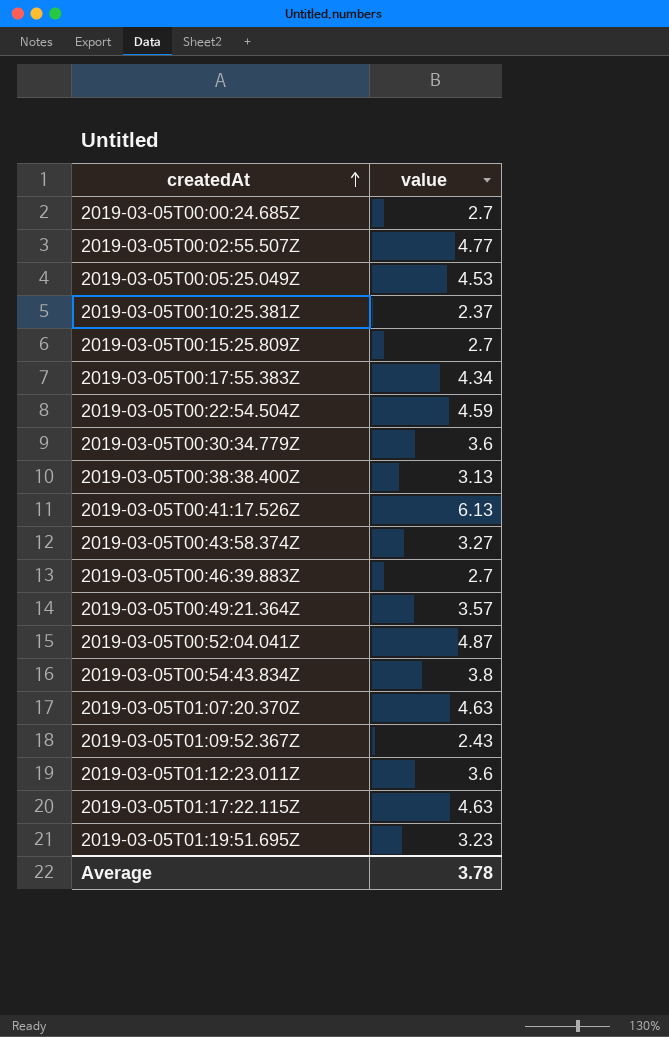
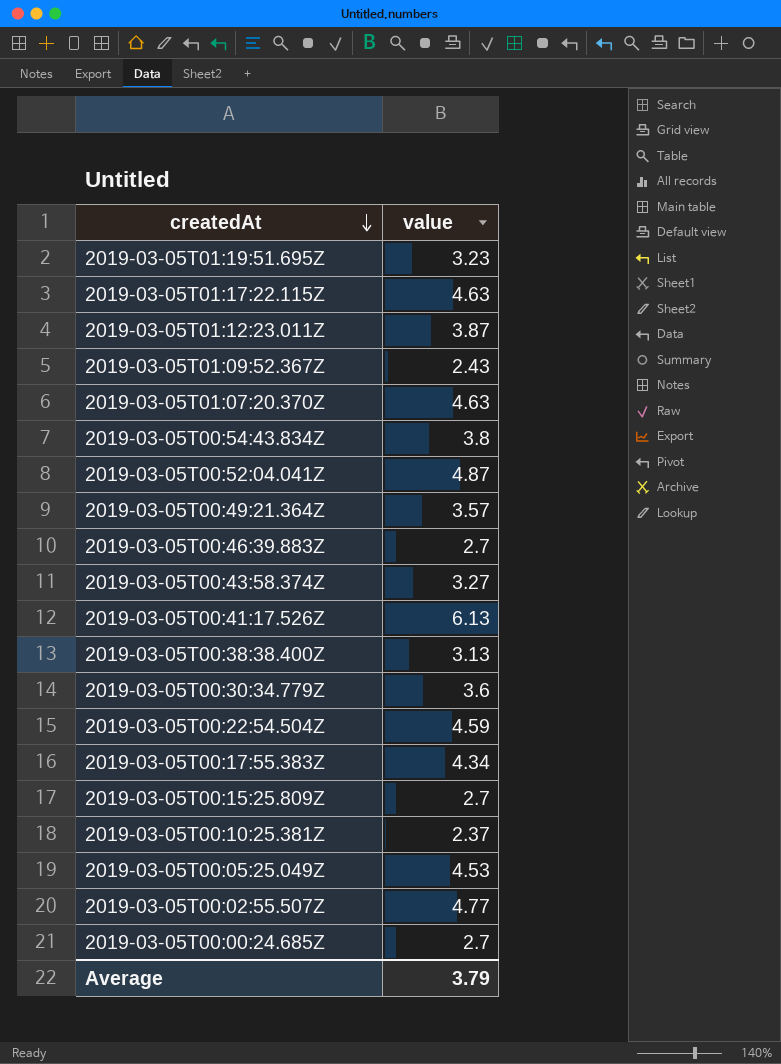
row order: createdAt ascending -> createdAt descending
2019-03-05T01:12:23.011Z | value: 3.6 -> 3.87
Average | value: 3.78 -> 3.79

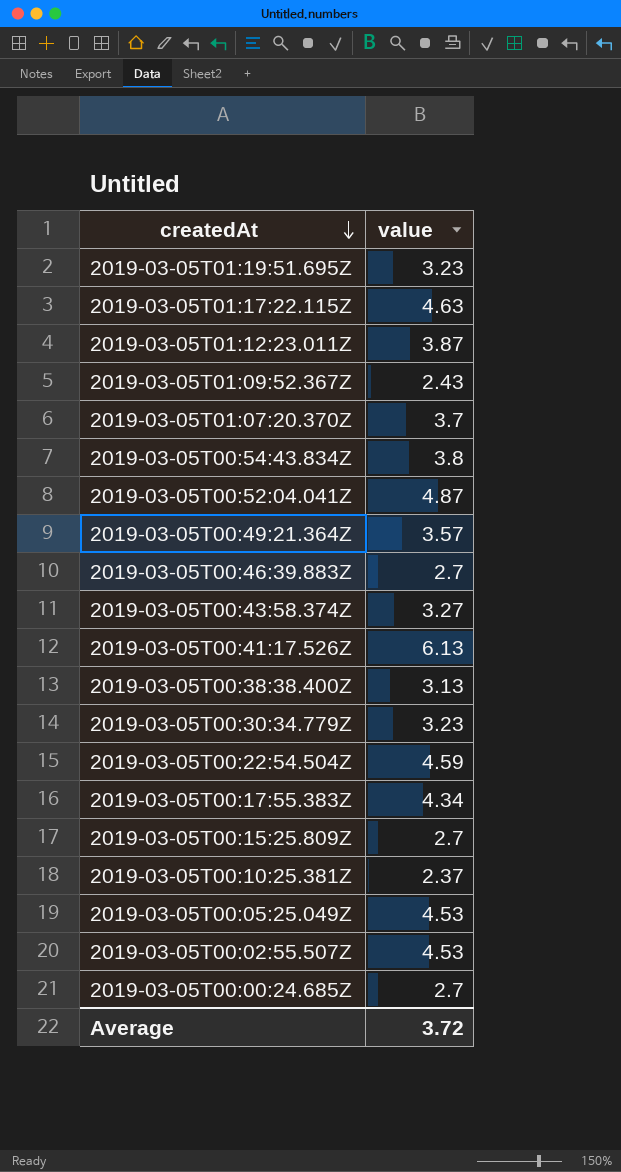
2019-03-05T01:07:20.370Z | value: 4.63 -> 3.7
2019-03-05T00:30:34.779Z | value: 3.6 -> 3.23
2019-03-05T00:02:55.507Z | value: 4.77 -> 4.53
Average | value: 3.79 -> 3.72

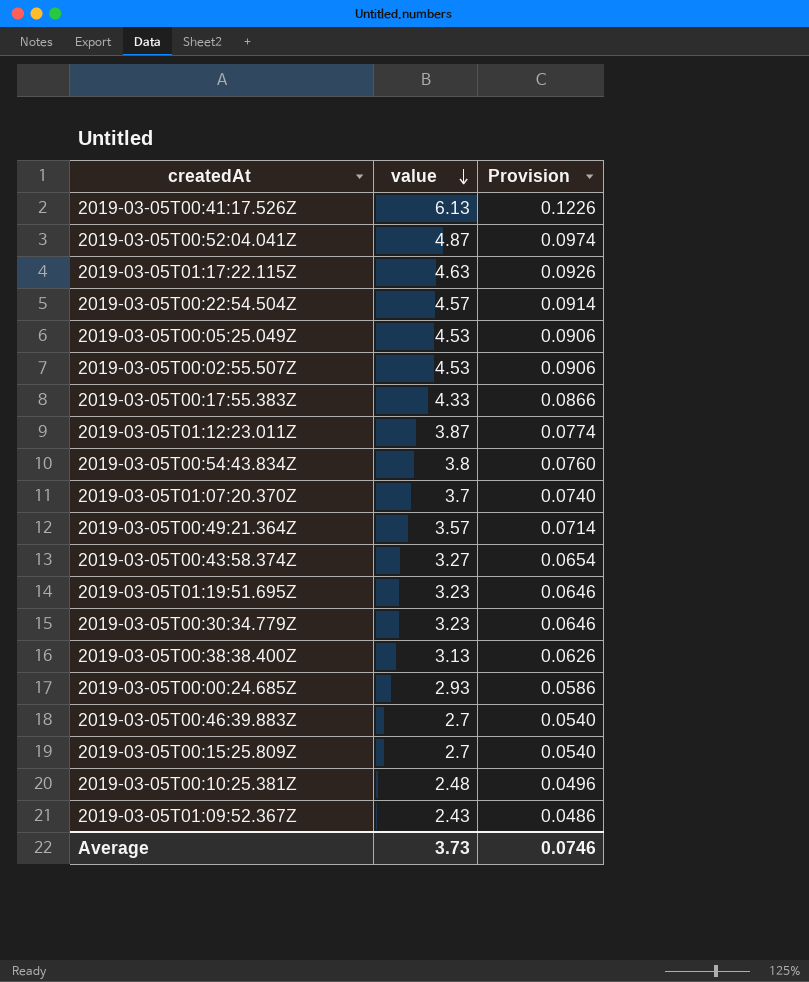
row order: createdAt descending -> value descending
column Provision | formula: none -> [value] * 0.02
2019-03-05T00:22:54.504Z | value: 4.59 -> 4.57
2019-03-05T00:17:55.383Z | value: 4.34 -> 4.33
2019-03-05T00:00:24.685Z | value: 2.7 -> 2.93
2019-03-05T00:10:25.381Z | value: 2.37 -> 2.48
Average | value: 3.72 -> 3.73

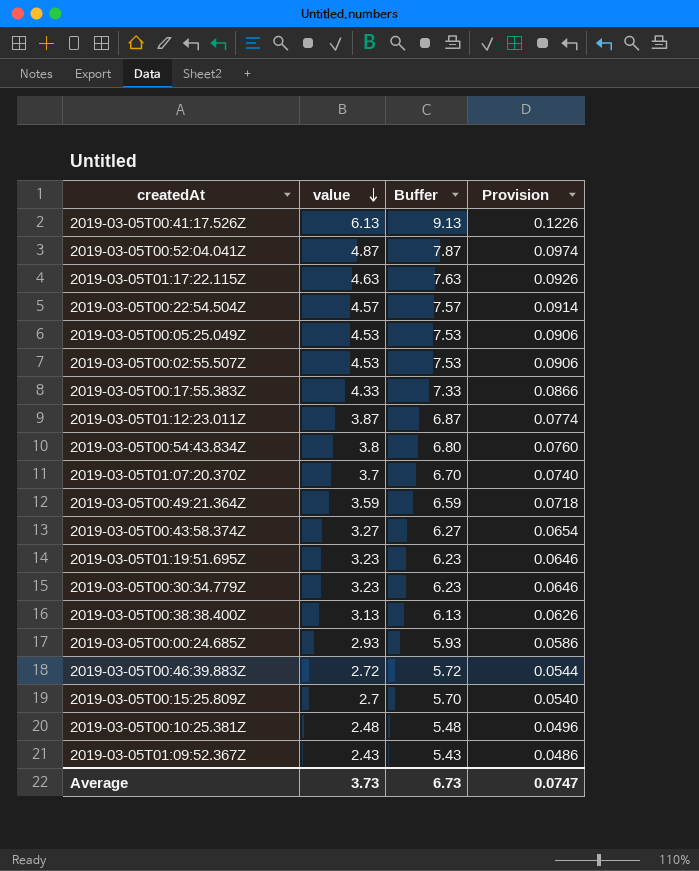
column Buffer | formula: none -> [value] + 3
2019-03-05T00:49:21.364Z | value: 3.57 -> 3.59
2019-03-05T00:49:21.364Z | Provision: 0.0714 -> 0.0718
2019-03-05T00:46:39.883Z | value: 2.7 -> 2.72
2019-03-05T00:46:39.883Z | Provision: 0.0540 -> 0.0544
Average | Provision: 0.0746 -> 0.0747

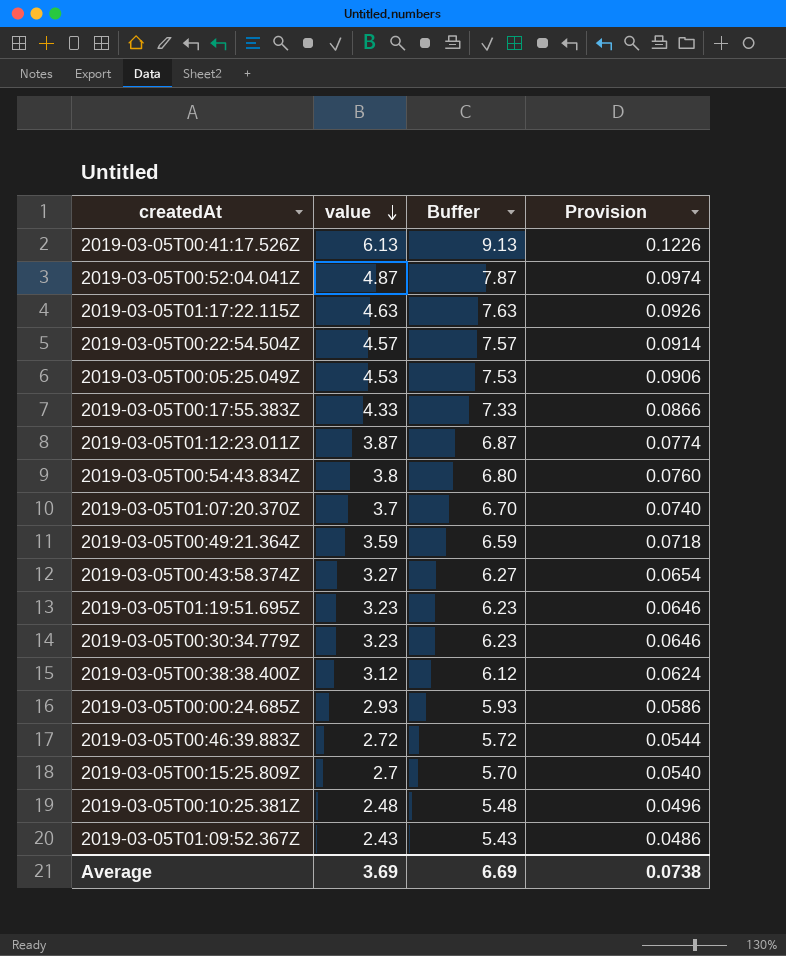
row 2019-03-05T00:02:55.507Z: 4.53 | 7.53 | 0.0906 -> none
2019-03-05T00:38:38.400Z | value: 3.13 -> 3.12
2019-03-05T00:38:38.400Z | Buffer: 6.13 -> 6.12
2019-03-05T00:38:38.400Z | Provision: 0.0626 -> 0.0624
Average | value: 3.73 -> 3.69
Average | Buffer: 6.73 -> 6.69
Average | Provision: 0.0747 -> 0.0738

